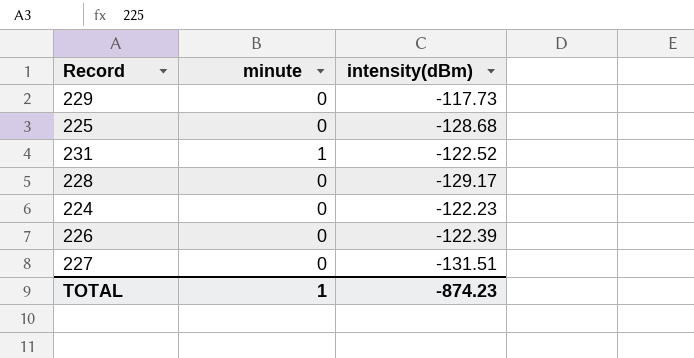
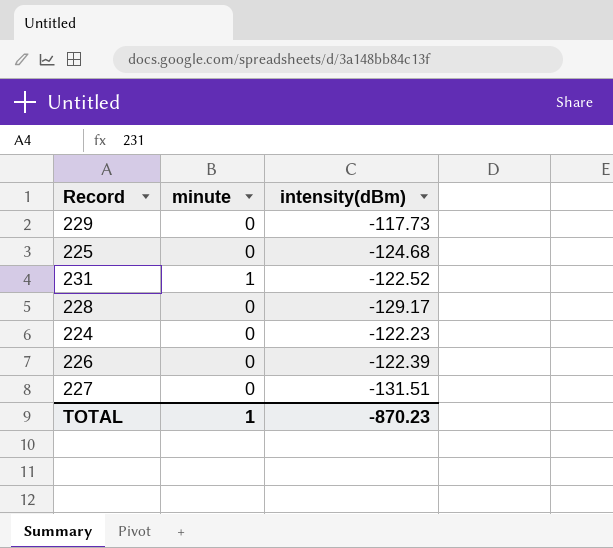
225 | intensity(dBm): -128.68 -> -124.68
TOTAL | intensity(dBm): -874.23 -> -870.23

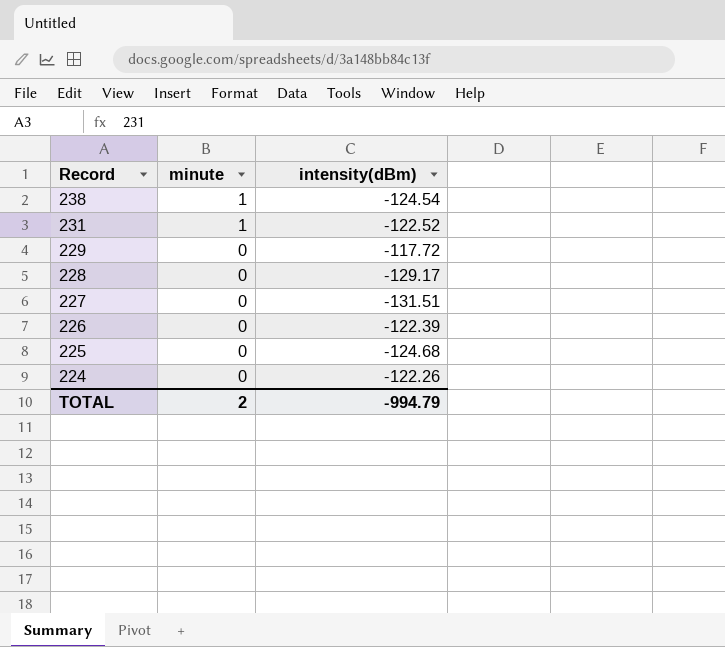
row order: none -> Record descending
row 238: none -> 1 | -124.54
229 | intensity(dBm): -117.73 -> -117.72
224 | intensity(dBm): -122.23 -> -122.26
TOTAL | minute: 1 -> 2
TOTAL | intensity(dBm): -870.23 -> -994.79

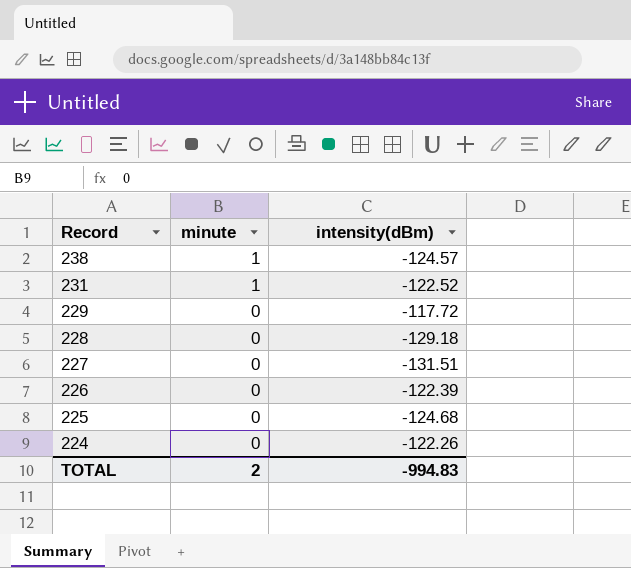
238 | intensity(dBm): -124.54 -> -124.57
228 | intensity(dBm): -129.17 -> -129.18
TOTAL | intensity(dBm): -994.79 -> -994.83

